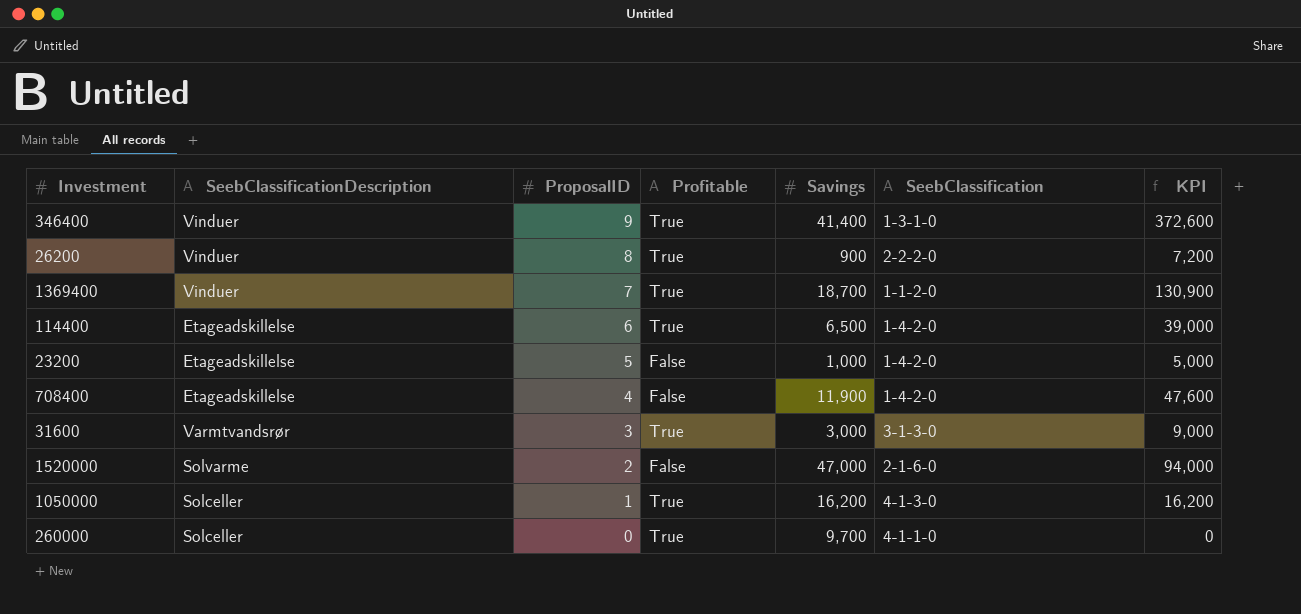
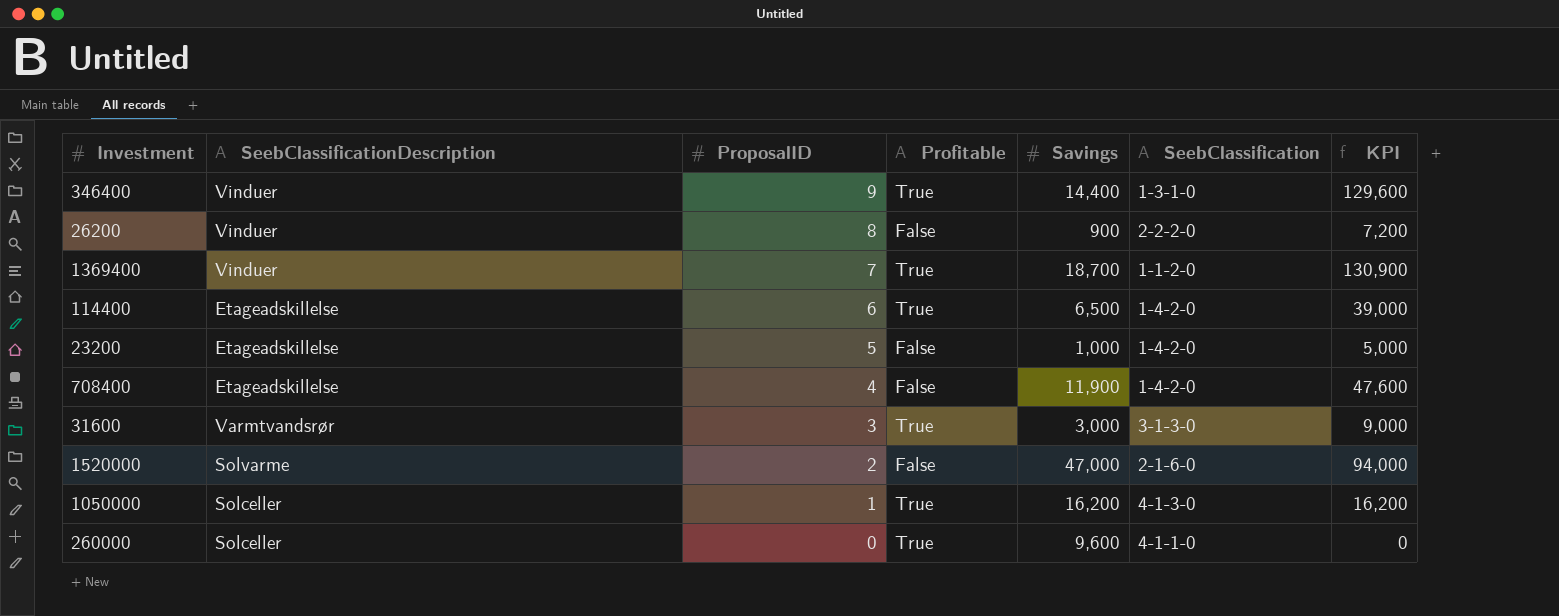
346400 | Savings: 41,400 -> 14,400
346400 | KPI: 372,600 -> 129,600
26200 | Profitable: True -> False
260000 | Savings: 9,700 -> 9,600

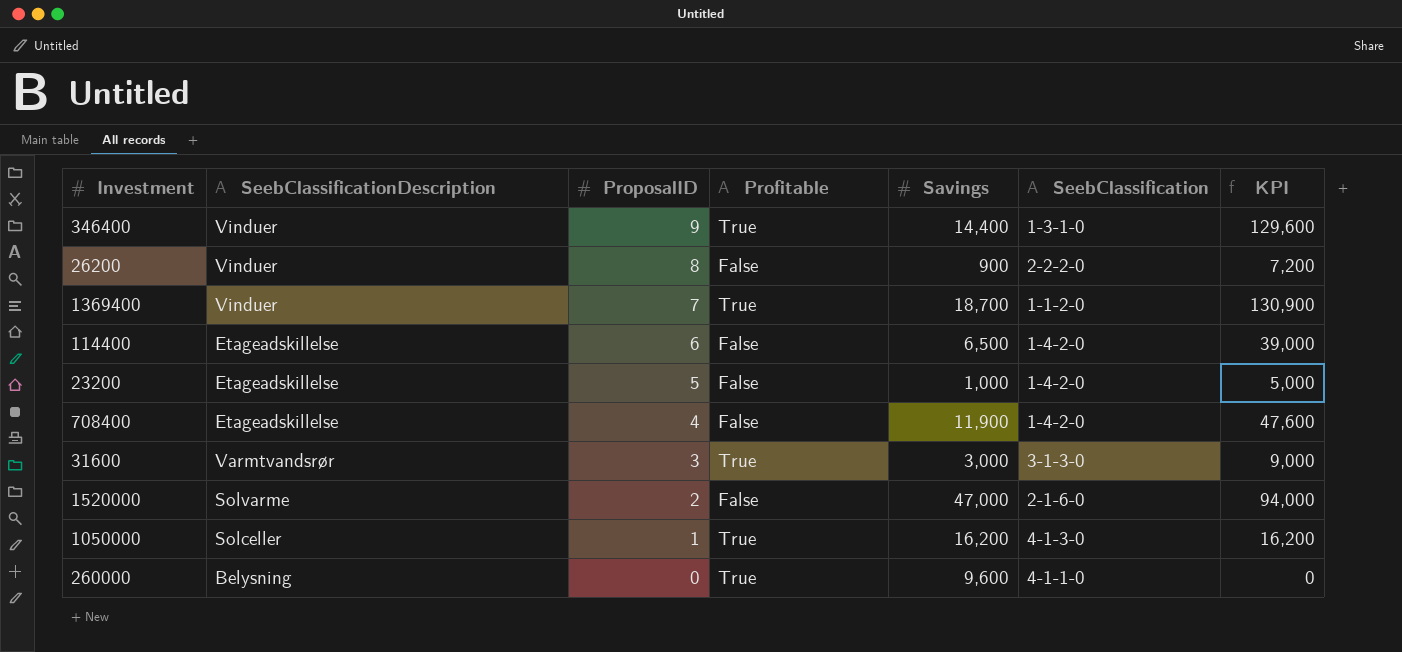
114400 | Profitable: True -> False
260000 | SeebClassificationDescription: Solceller -> Belysning

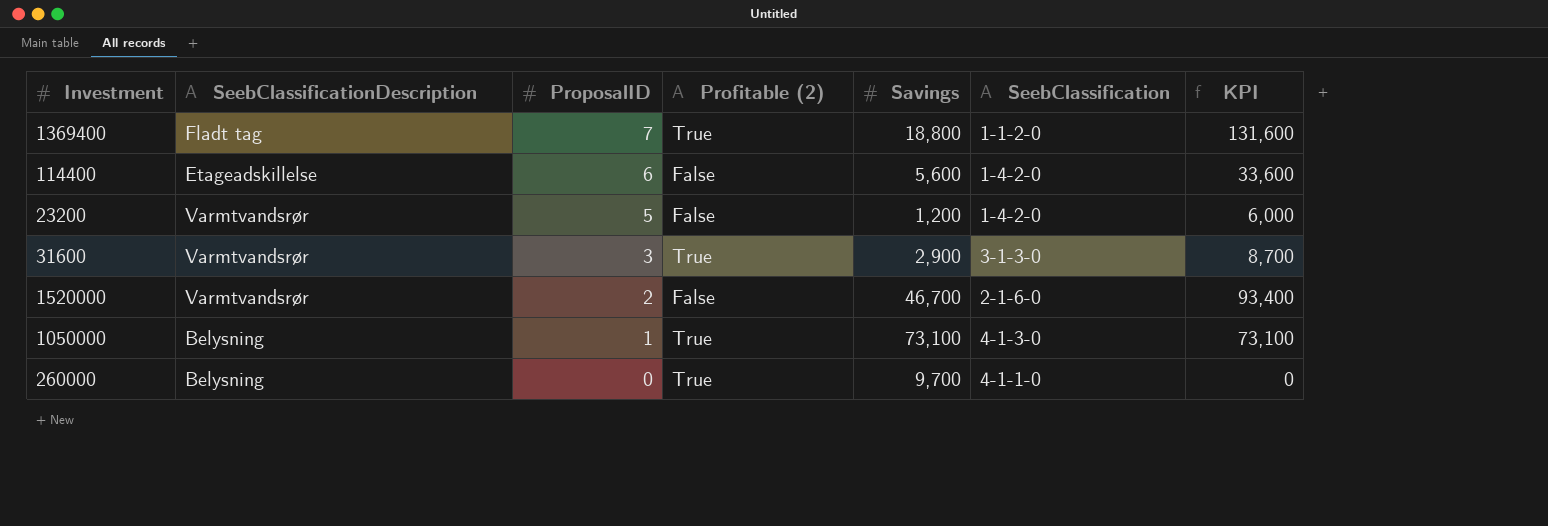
column name: Profitable -> Profitable (2)
row 346400: Vinduer | 9 | True | 14,400 | 1-3-1-0 | 129,600 -> none
row 26200: Vinduer | 8 | False | 900 | 2-2-2-0 | 7,200 -> none
row 708400: Etageadskillelse | 4 | False | 11,900 | 1-4-2-0 | 47,600 -> none
1369400 | SeebClassificationDescription: Vinduer -> Fladt tag
1369400 | Savings: 18,700 -> 18,800
1369400 | KPI: 130,900 -> 131,600
114400 | Savings: 6,500 -> 5,600
114400 | KPI: 39,000 -> 33,600
23200 | SeebClassificationDescription: Etageadskillelse -> Varmtvandsrør
23200 | Savings: 1,000 -> 1,200
23200 | KPI: 5,000 -> 6,000
31600 | Savings: 3,000 -> 2,900
31600 | KPI: 9,000 -> 8,700
1520000 | SeebClassificationDescription: Solvarme -> Varmtvandsrør
1520000 | Savings: 47,000 -> 46,700
1520000 | KPI: 94,000 -> 93,400
1050000 | SeebClassificationDescription: Solceller -> Belysning
1050000 | Savings: 16,200 -> 73,100
1050000 | KPI: 16,200 -> 73,100
260000 | Savings: 9,600 -> 9,700

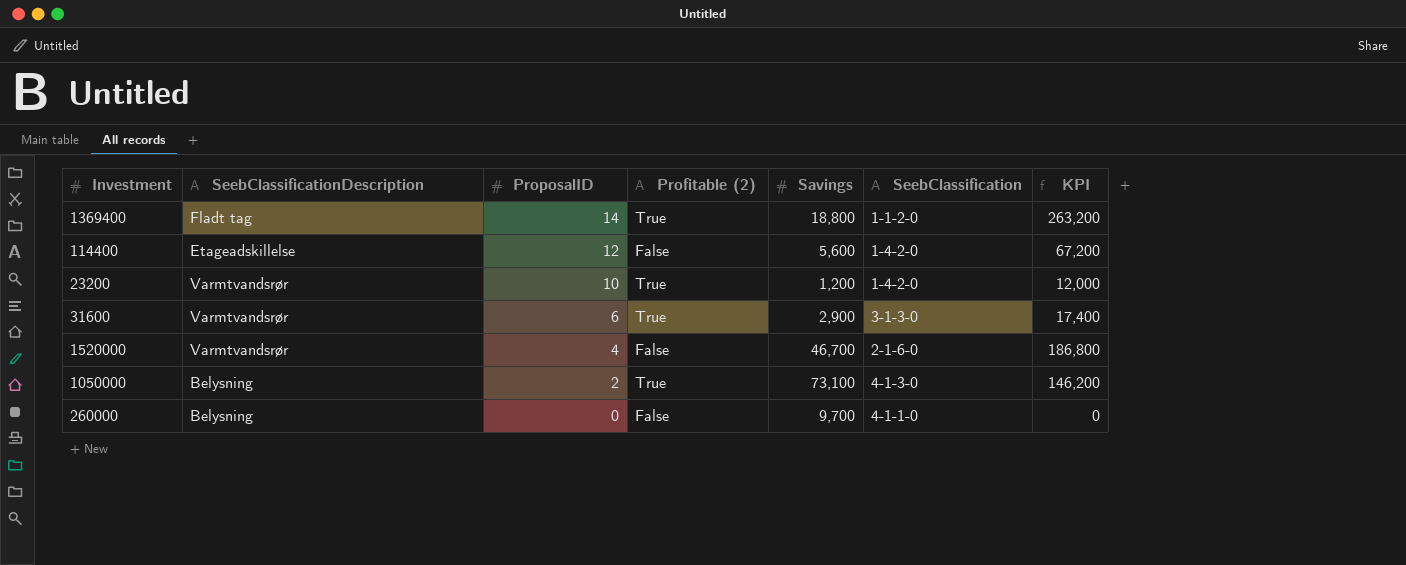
1369400 | ProposalID: 7 -> 14
1369400 | KPI: 131,600 -> 263,200
114400 | ProposalID: 6 -> 12
114400 | KPI: 33,600 -> 67,200
23200 | ProposalID: 5 -> 10
23200 | Profitable (2): False -> True
23200 | KPI: 6,000 -> 12,000
31600 | ProposalID: 3 -> 6
31600 | KPI: 8,700 -> 17,400
1520000 | ProposalID: 2 -> 4
1520000 | KPI: 93,400 -> 186,800
1050000 | ProposalID: 1 -> 2
1050000 | KPI: 73,100 -> 146,200
260000 | Profitable (2): True -> False

